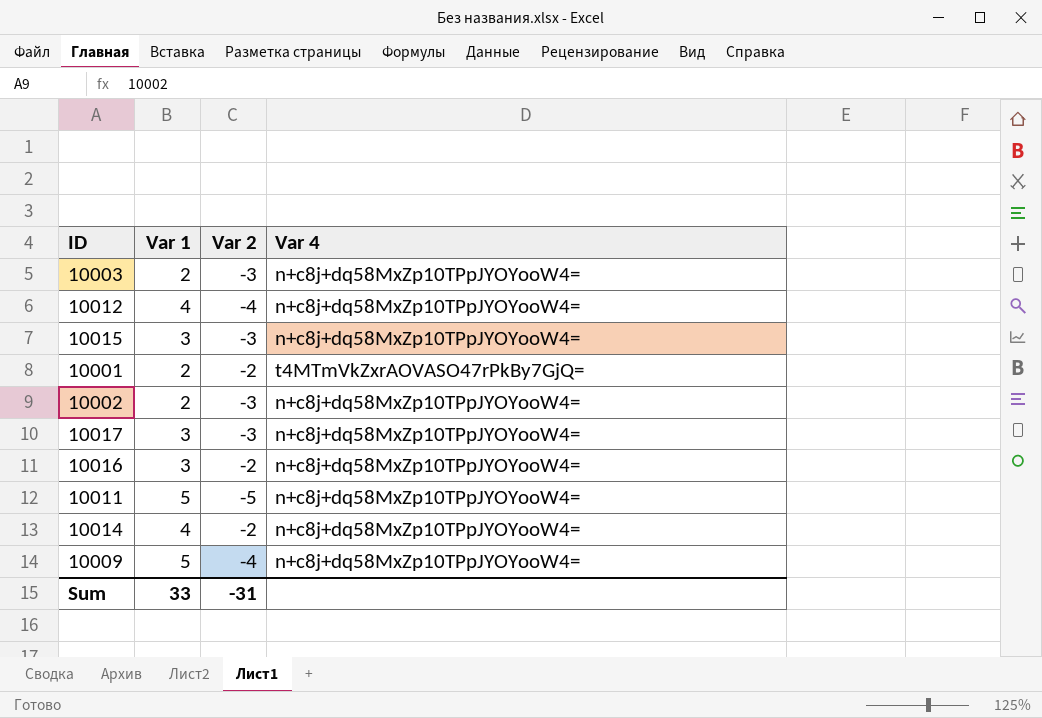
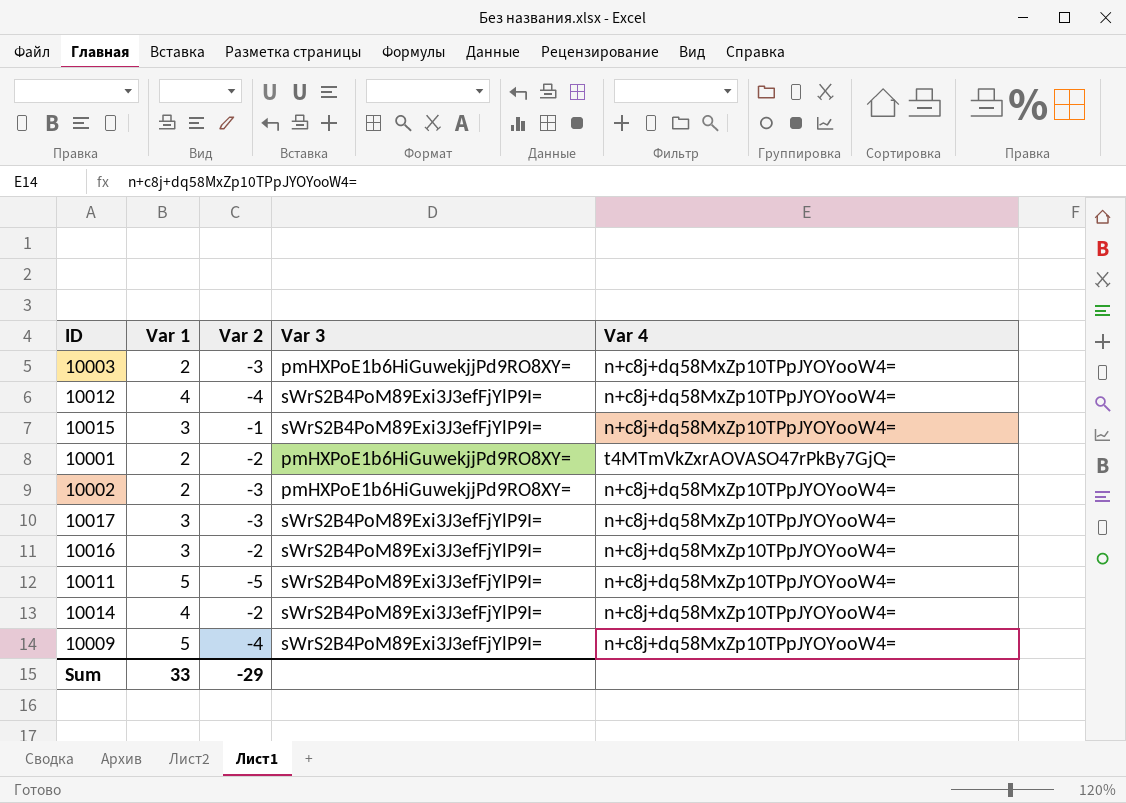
column Var 3 | position: none -> 4
10015 | Var 2: -3 -> -1
Sum | Var 2: -31 -> -29

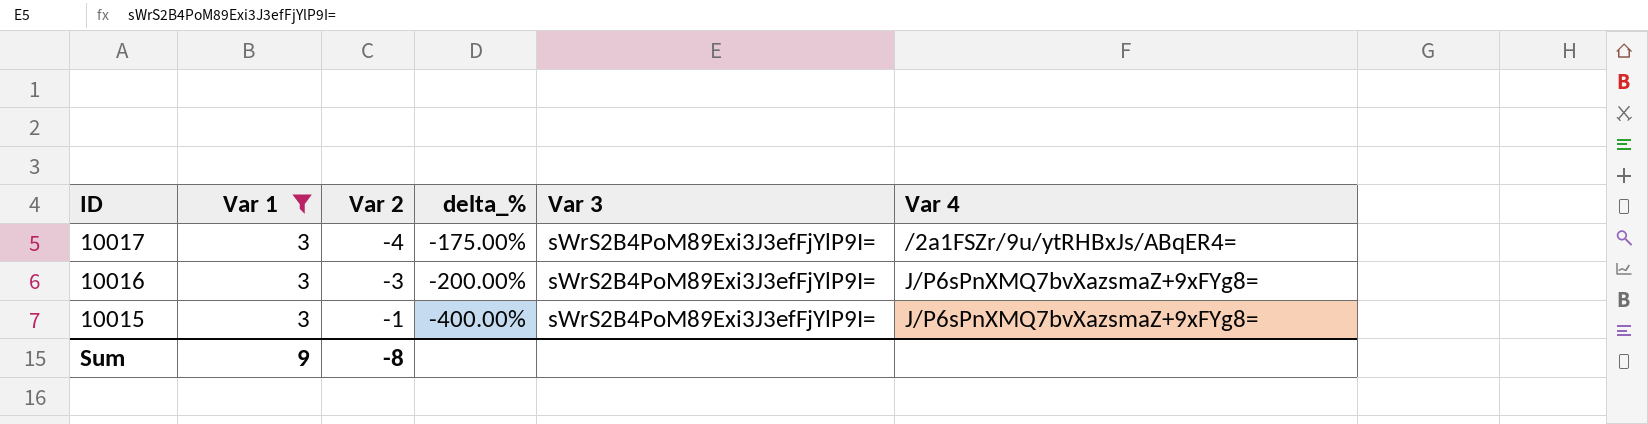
filter: none -> Var 1 = 3
row order: none -> ID descending
column delta_% | formula: none -> ([Var 1] - [Var 2]) / [Var 2]
10017 | Var 2: -3 -> -4
10017 | Var 4: n+c8j+dq58MxZp10TPpJYOYooW4= -> /2a1FSZr/9u/ytRHBxJs/ABqER4=
10016 | Var 2: -2 -> -3
10016 | Var 4: n+c8j+dq58MxZp10TPpJYOYooW4= -> J/P6sPnXMQ7bvXazsmaZ+9xFYg8=
10015 | Var 4: n+c8j+dq58MxZp10TPpJYOYooW4= -> J/P6sPnXMQ7bvXazsmaZ+9xFYg8=
Sum | Var 1: 33 -> 9
Sum | Var 2: -29 -> -8

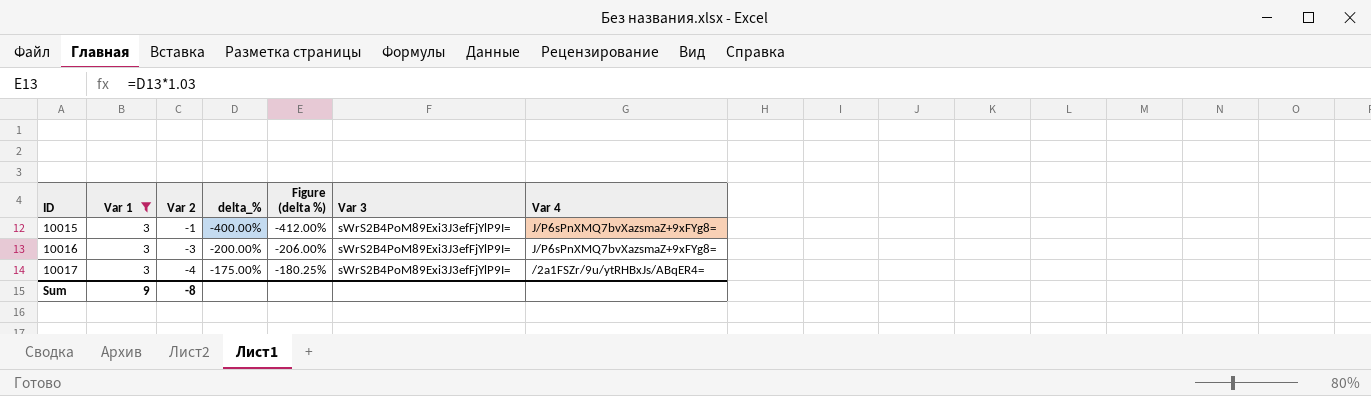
row order: ID descending -> ID ascending
column Figure (delta %) | formula: none -> [delta_%] * 1.03

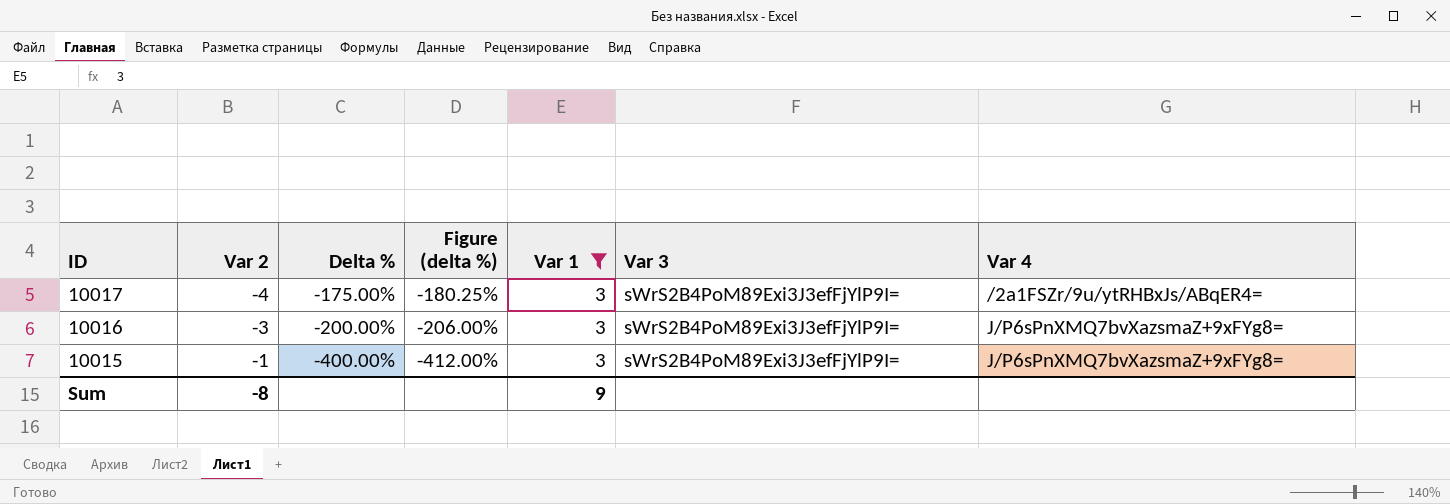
row order: ID ascending -> ID descending
column name: delta_% -> Delta %
column Var 1 | position: 2 -> 5

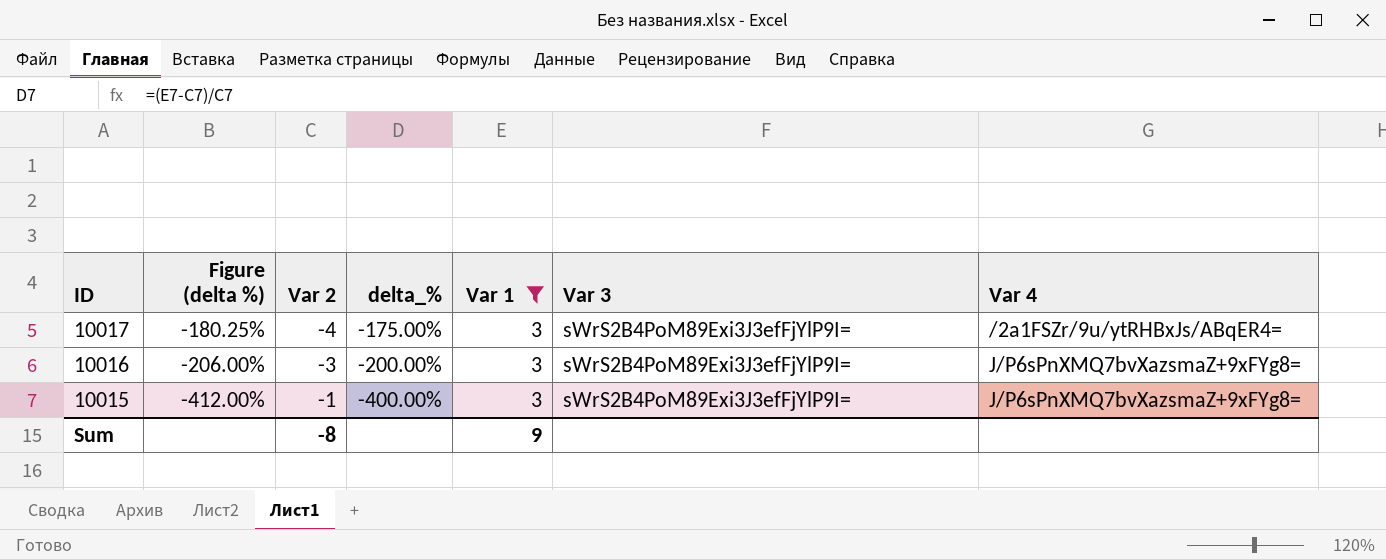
column Figure (delta %) | position: 4 -> 2
column name: Delta % -> delta_%

